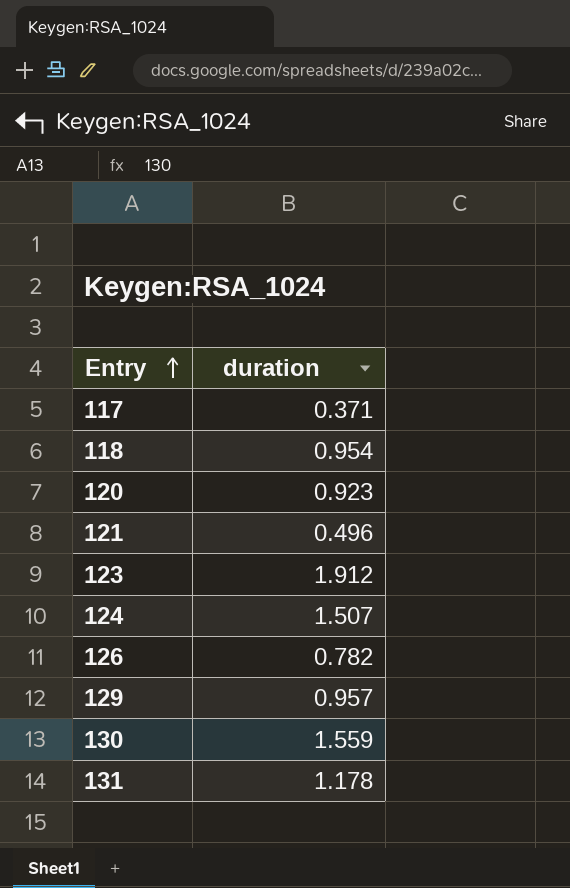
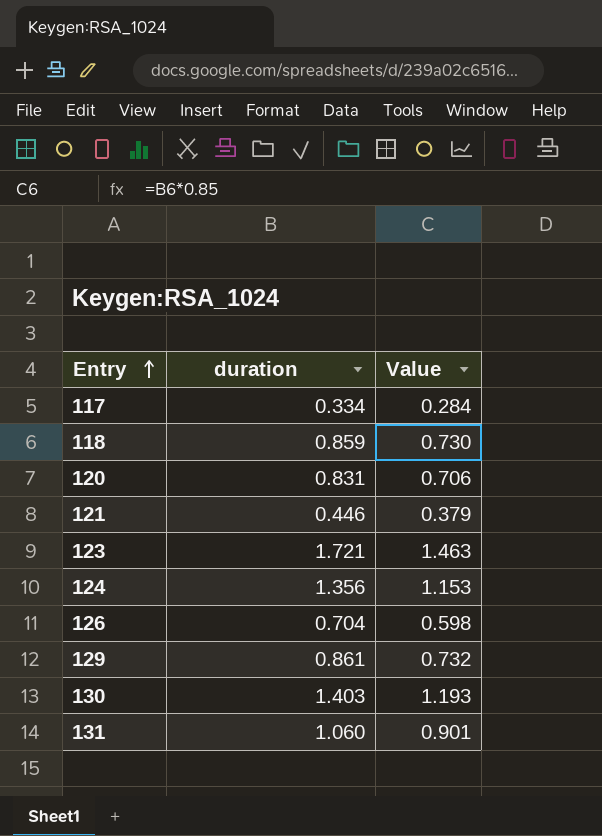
column Value | formula: none -> [duration] * 0.85
117 | duration: 0.371 -> 0.334
118 | duration: 0.954 -> 0.859
120 | duration: 0.923 -> 0.831
121 | duration: 0.496 -> 0.446
123 | duration: 1.912 -> 1.721
124 | duration: 1.507 -> 1.356
126 | duration: 0.782 -> 0.704
129 | duration: 0.957 -> 0.861
130 | duration: 1.559 -> 1.403
131 | duration: 1.178 -> 1.060

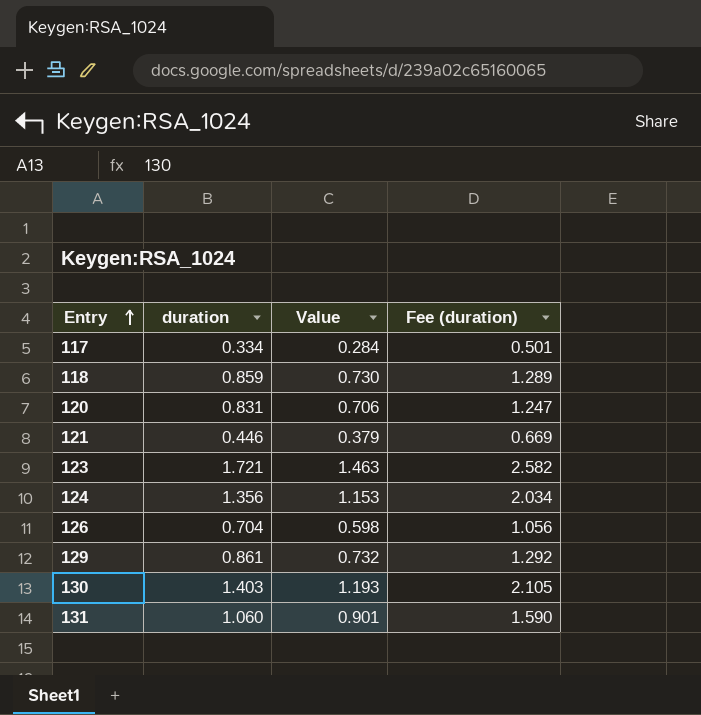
column Fee (duration) | formula: none -> [duration] * 1.5

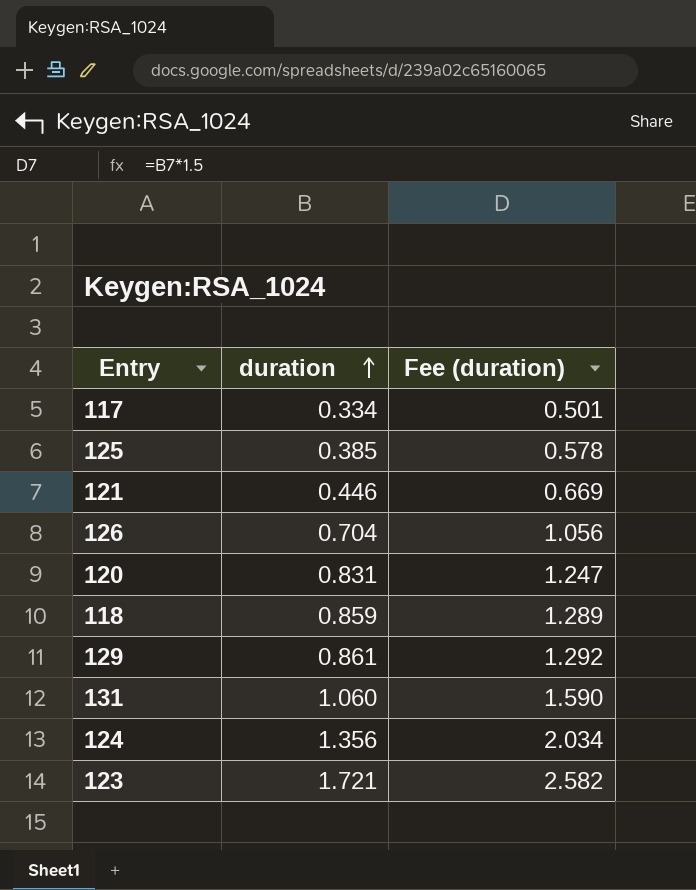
row order: Entry ascending -> duration ascending
column Value | formula: [duration] * 0.85 -> none
row 130: 1.403 | 1.193 | 2.105 -> none
row 125: none -> 0.385 | 0.578

